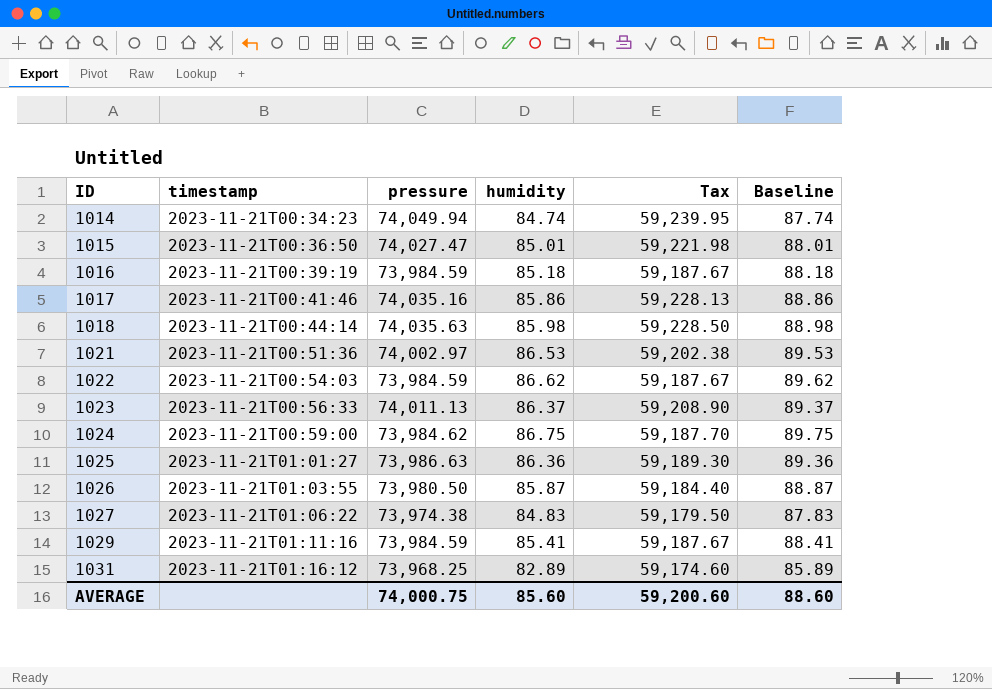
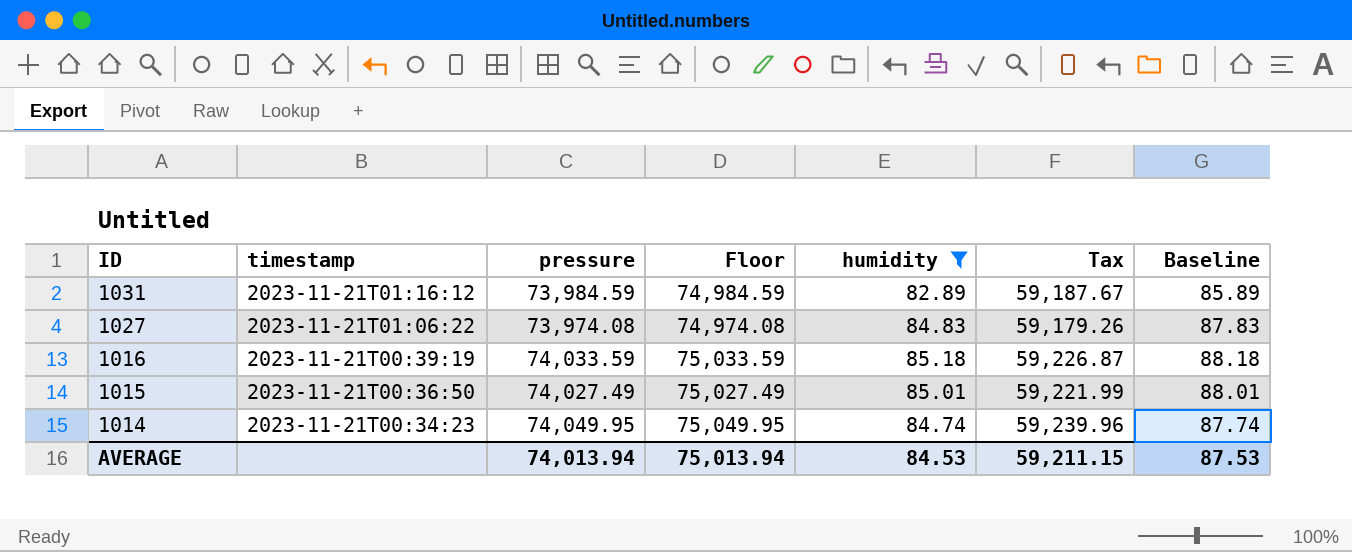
filter: none -> humidity <= 85.18
row order: ID ascending -> ID descending
column Floor | formula: none -> [pressure] + 1000
1031 | pressure: 73,968.25 -> 73,984.59
1031 | Tax: 59,174.60 -> 59,187.67
1027 | pressure: 73,974.38 -> 73,974.08
1027 | Tax: 59,179.50 -> 59,179.26
1016 | pressure: 73,984.59 -> 74,033.59
1016 | Tax: 59,187.67 -> 59,226.87
1015 | pressure: 74,027.47 -> 74,027.49
1015 | Tax: 59,221.98 -> 59,221.99
1014 | pressure: 74,049.94 -> 74,049.95
1014 | Tax: 59,239.95 -> 59,239.96
AVERAGE | pressure: 74,000.75 -> 74,013.94
AVERAGE | humidity: 85.60 -> 84.53
AVERAGE | Tax: 59,200.60 -> 59,211.15
AVERAGE | Baseline: 88.60 -> 87.53

